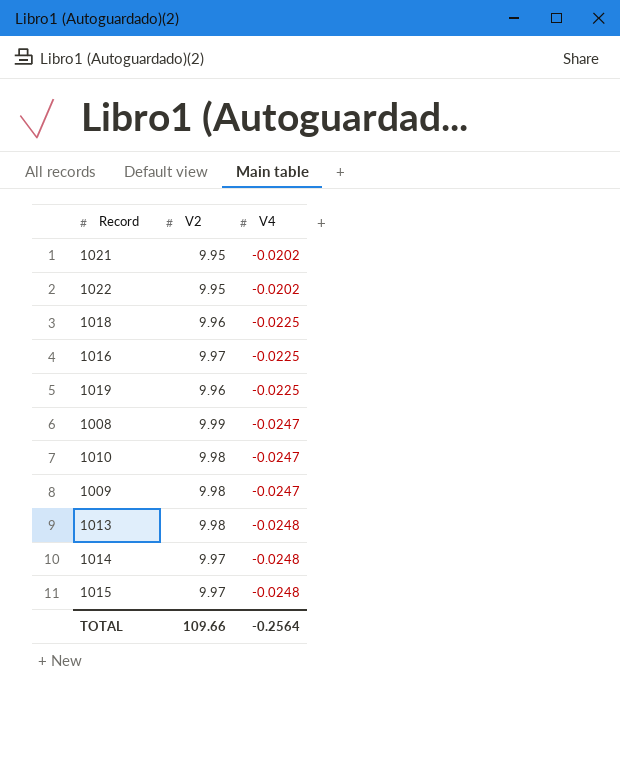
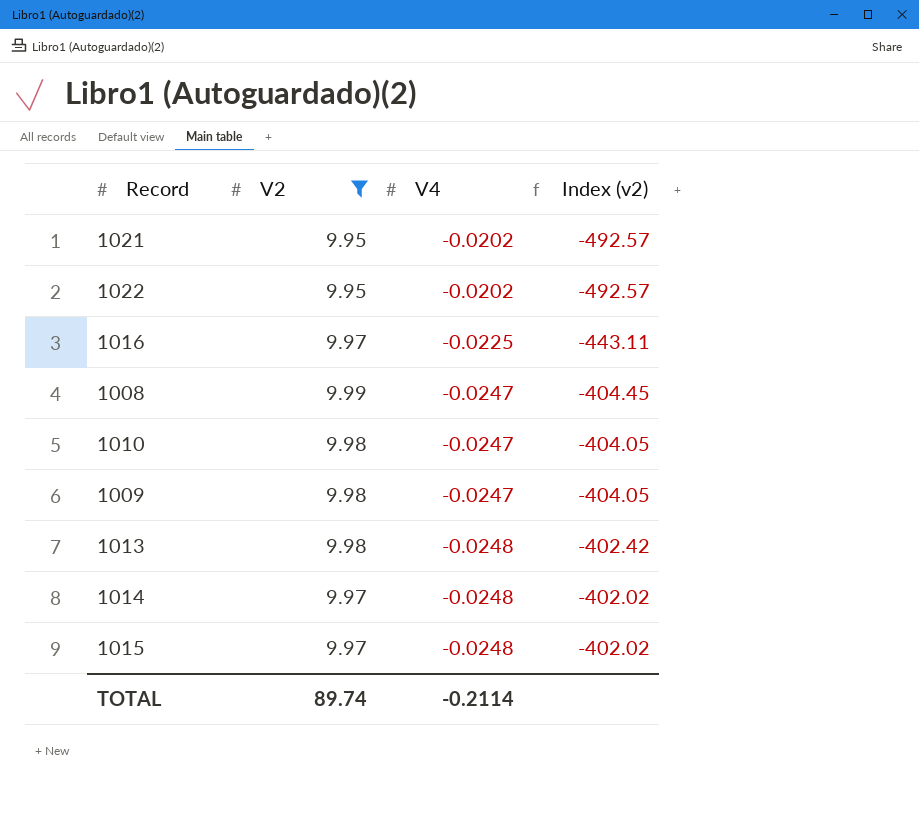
filter: none -> V2 != 9.96
column Index (v2) | formula: none -> [V2] / [V4]
TOTAL | V2: 109.66 -> 89.74
TOTAL | V4: -0.2564 -> -0.2114

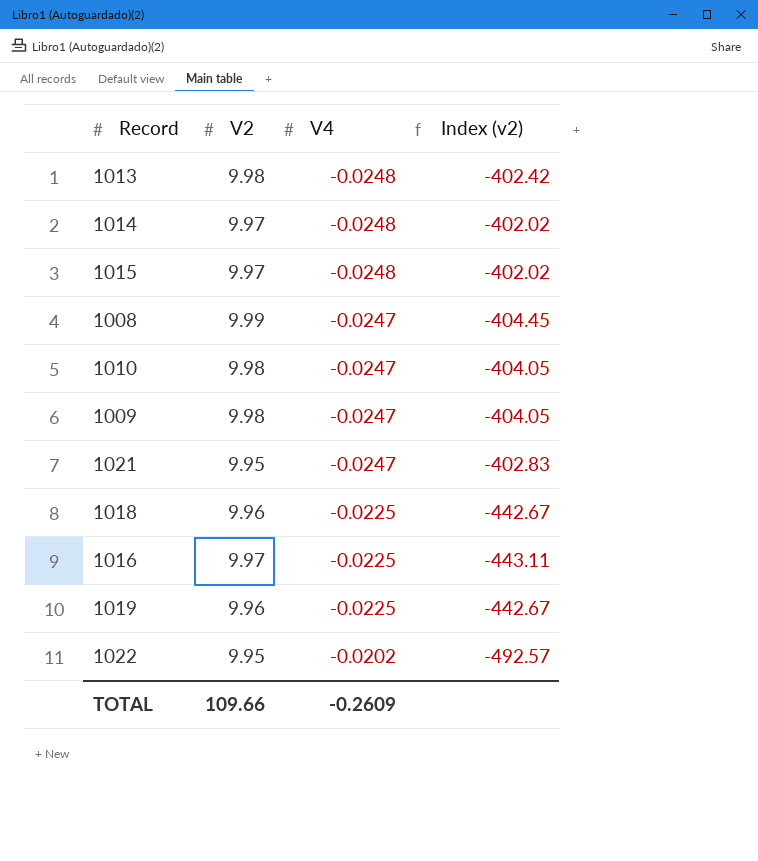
filter: V2 != 9.96 -> none
row order: V4 descending -> V4 ascending
1021 | V4: -0.0202 -> -0.0247
1021 | Index (v2): -492.57 -> -402.83
TOTAL | V2: 89.74 -> 109.66
TOTAL | V4: -0.2114 -> -0.2609

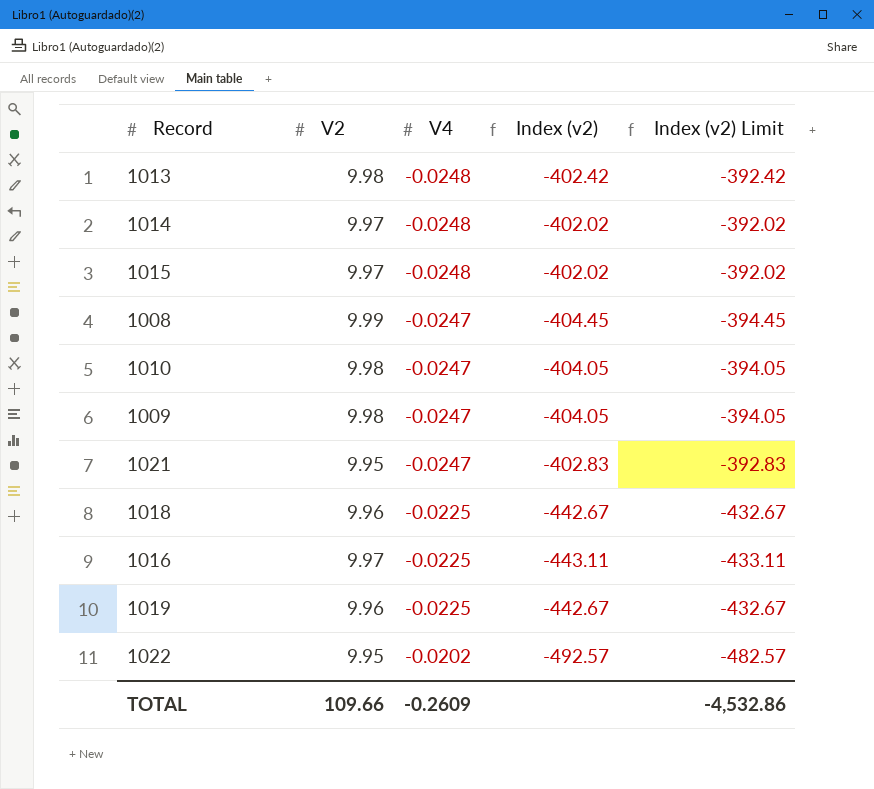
column Index (v2) Limit | formula: none -> [Index (v2)] + 10

